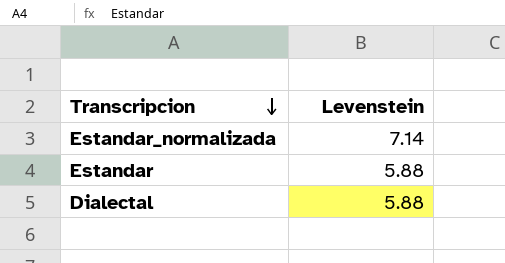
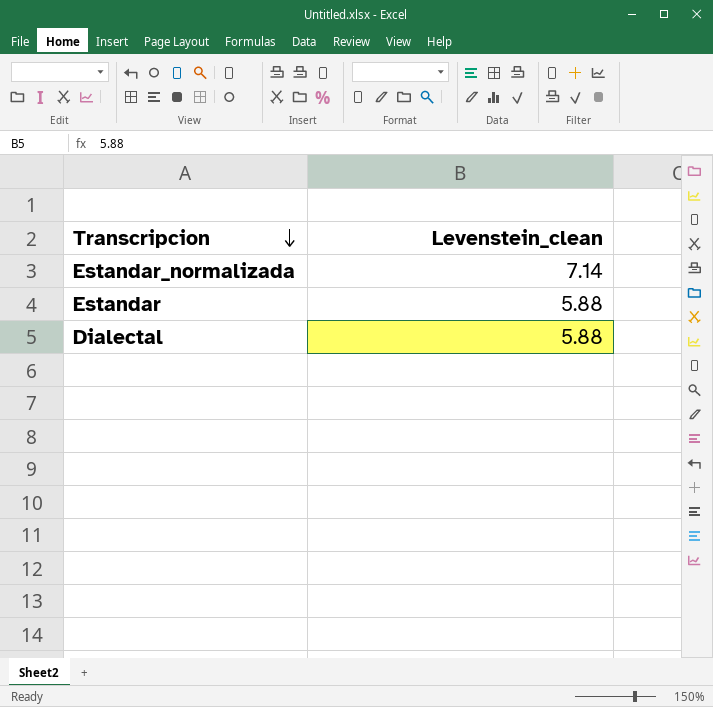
column name: Levenstein -> Levenstein_clean

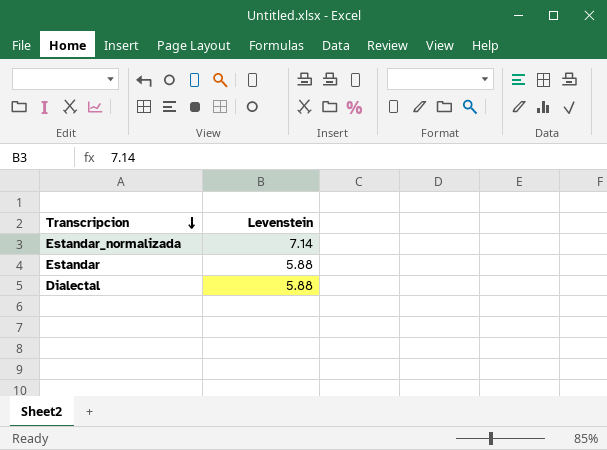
column name: Levenstein_clean -> Levenstein

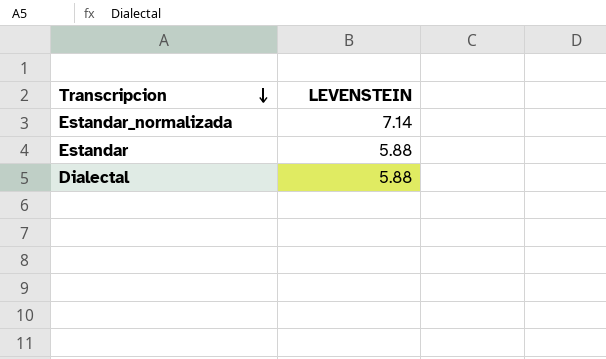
column name: Levenstein -> LEVENSTEIN

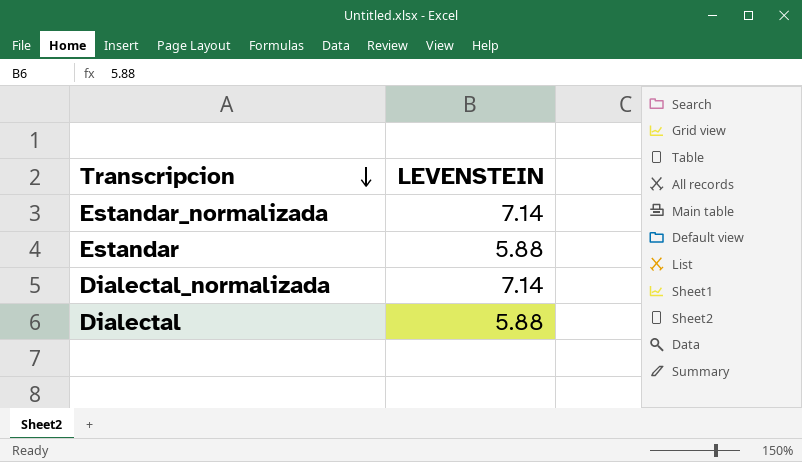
row Dialectal_normalizada: none -> 7.14

